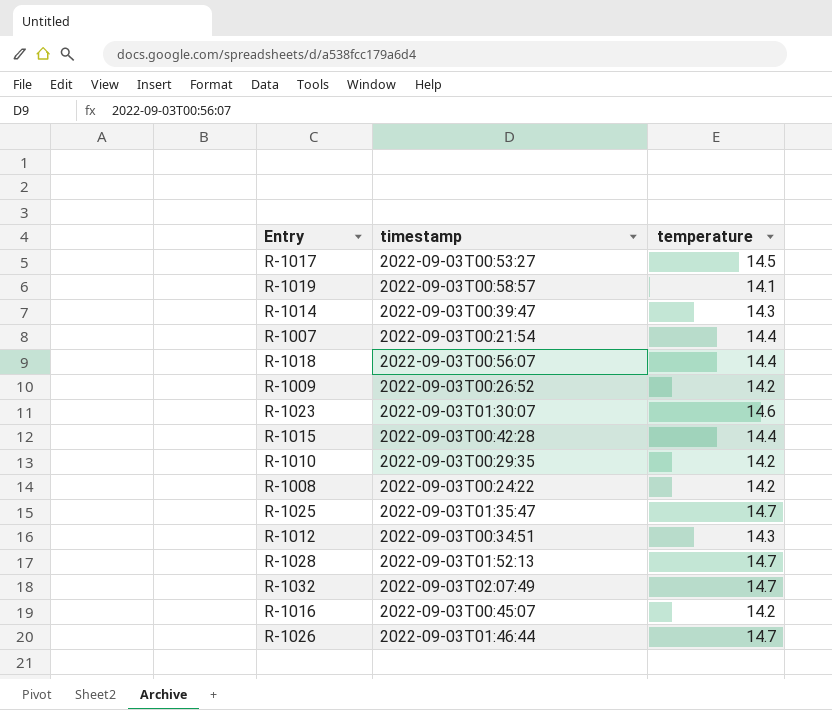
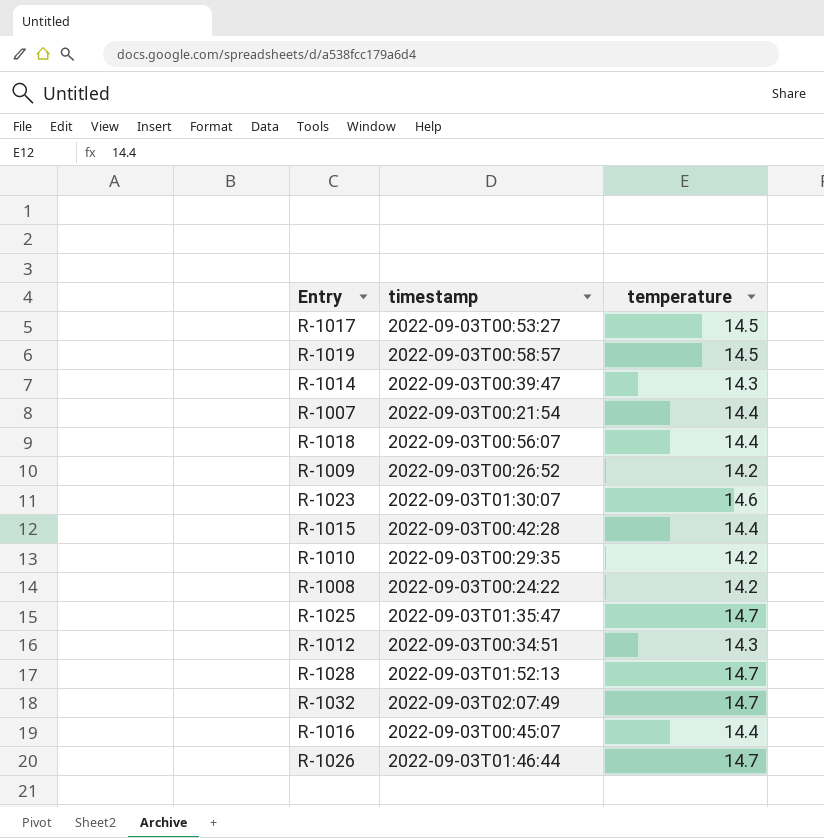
R-1019 | temperature: 14.1 -> 14.5
R-1016 | temperature: 14.2 -> 14.4

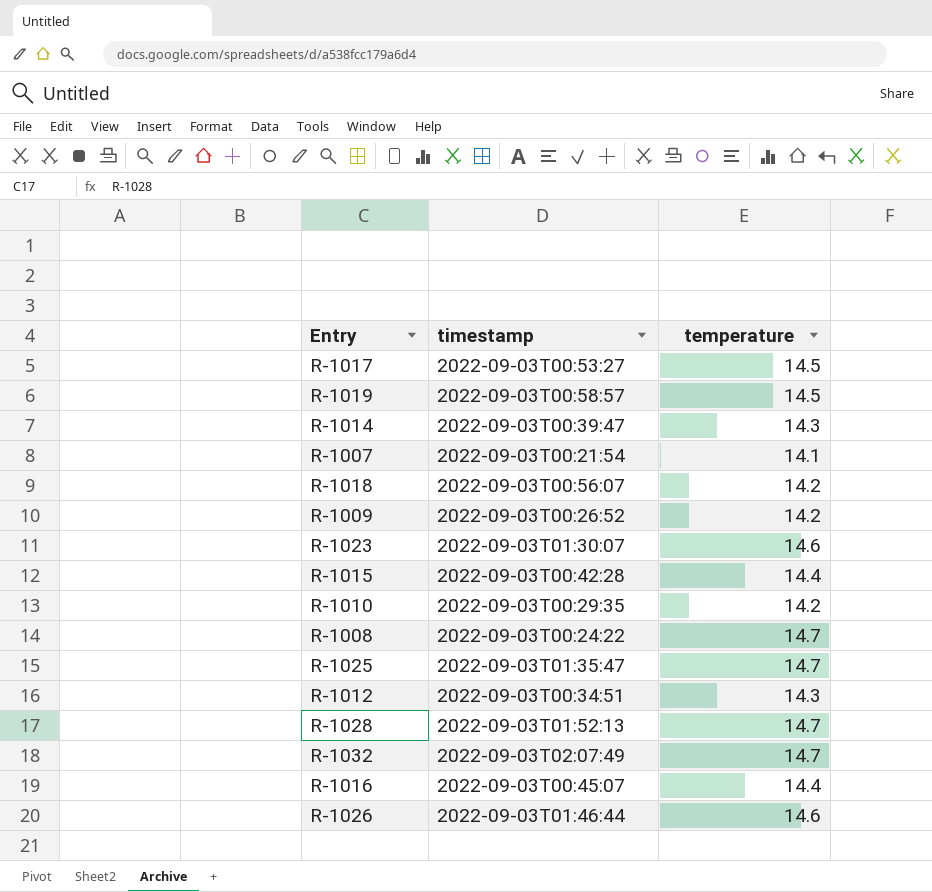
R-1007 | temperature: 14.4 -> 14.1
R-1018 | temperature: 14.4 -> 14.2
R-1008 | temperature: 14.2 -> 14.7
R-1026 | temperature: 14.7 -> 14.6

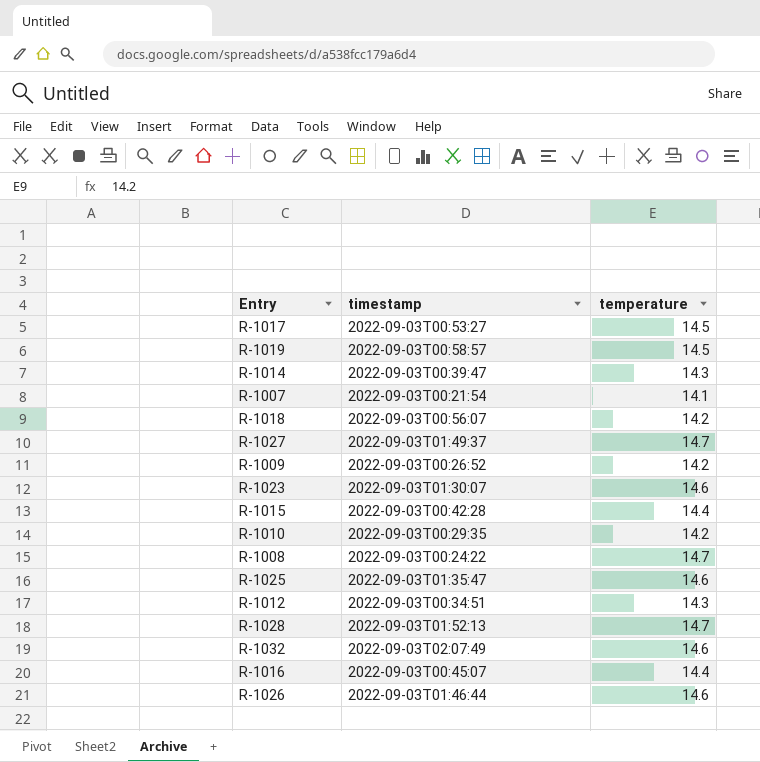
row R-1027: none -> 2022-09-03T01:49:37 | 14.7
R-1025 | temperature: 14.7 -> 14.6
R-1032 | temperature: 14.7 -> 14.6

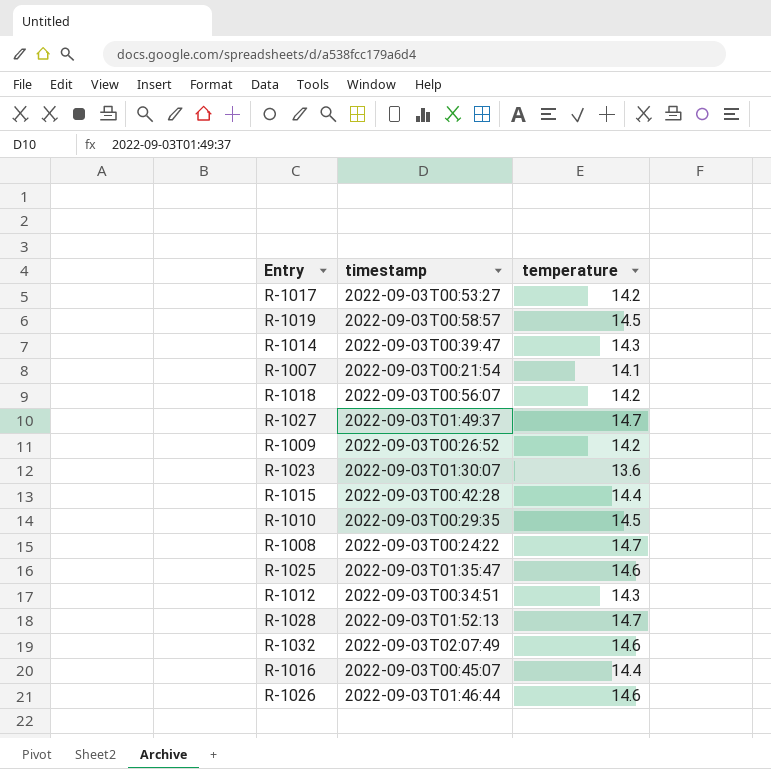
R-1017 | temperature: 14.5 -> 14.2
R-1023 | temperature: 14.6 -> 13.6
R-1010 | temperature: 14.2 -> 14.5

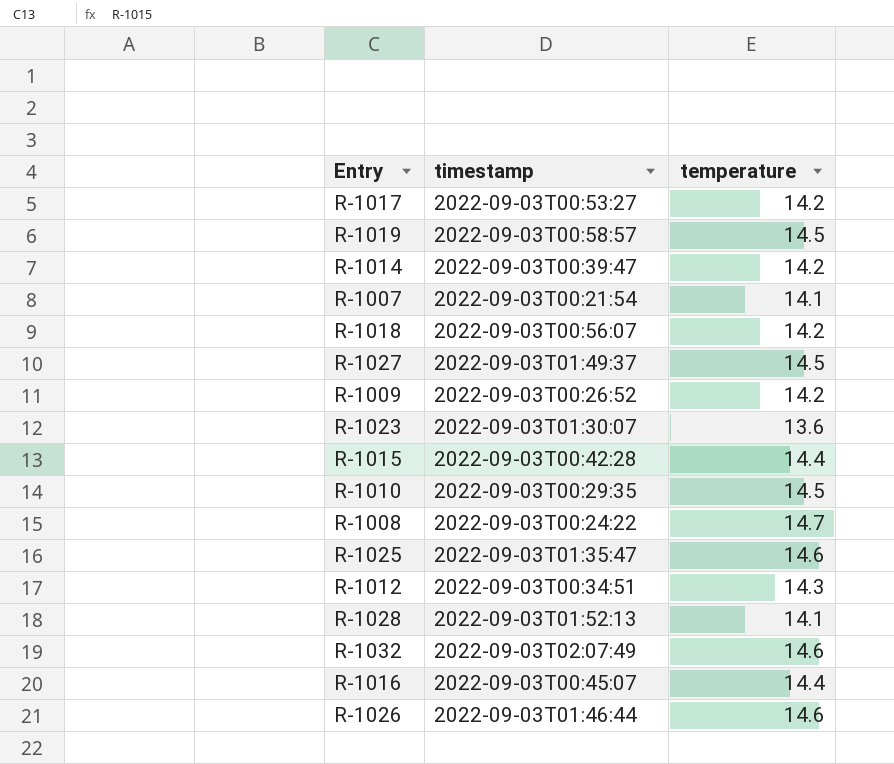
R-1014 | temperature: 14.3 -> 14.2
R-1027 | temperature: 14.7 -> 14.5
R-1028 | temperature: 14.7 -> 14.1

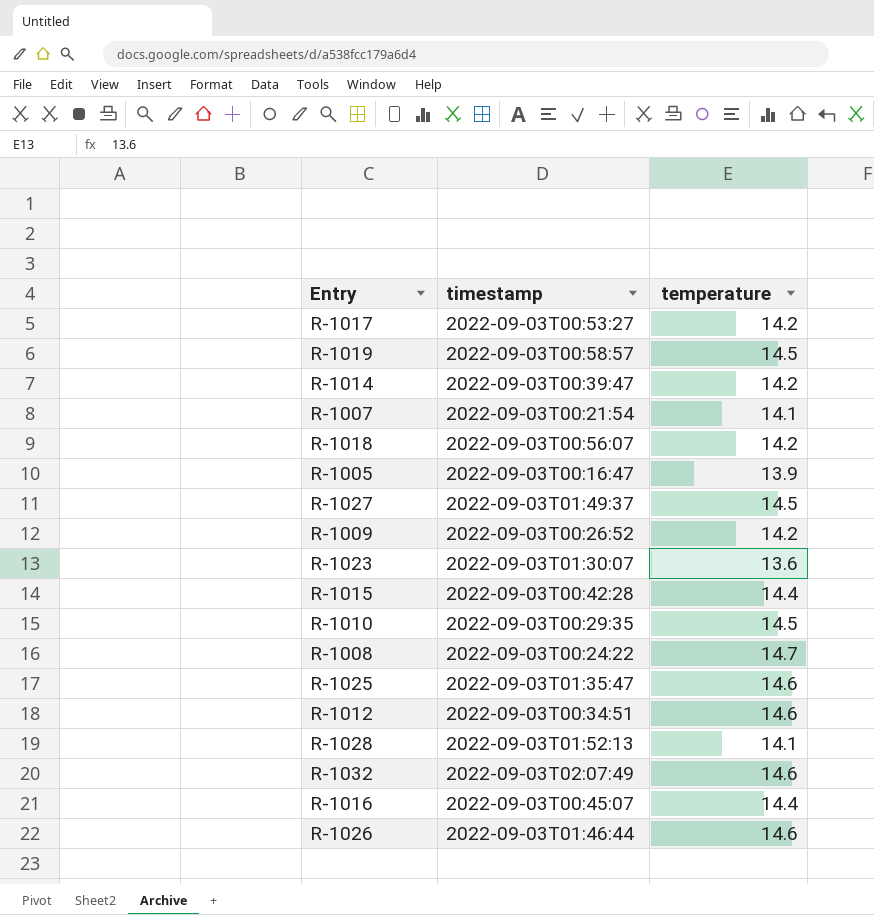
row R-1005: none -> 2022-09-03T00:16:47 | 13.9
R-1012 | temperature: 14.3 -> 14.6

